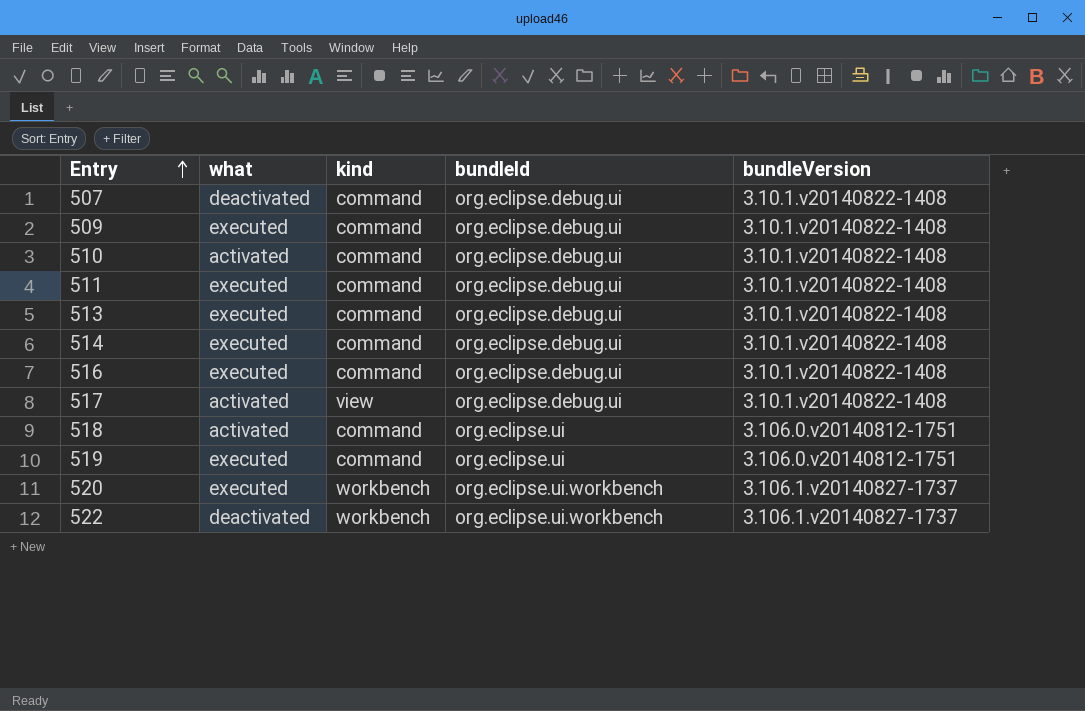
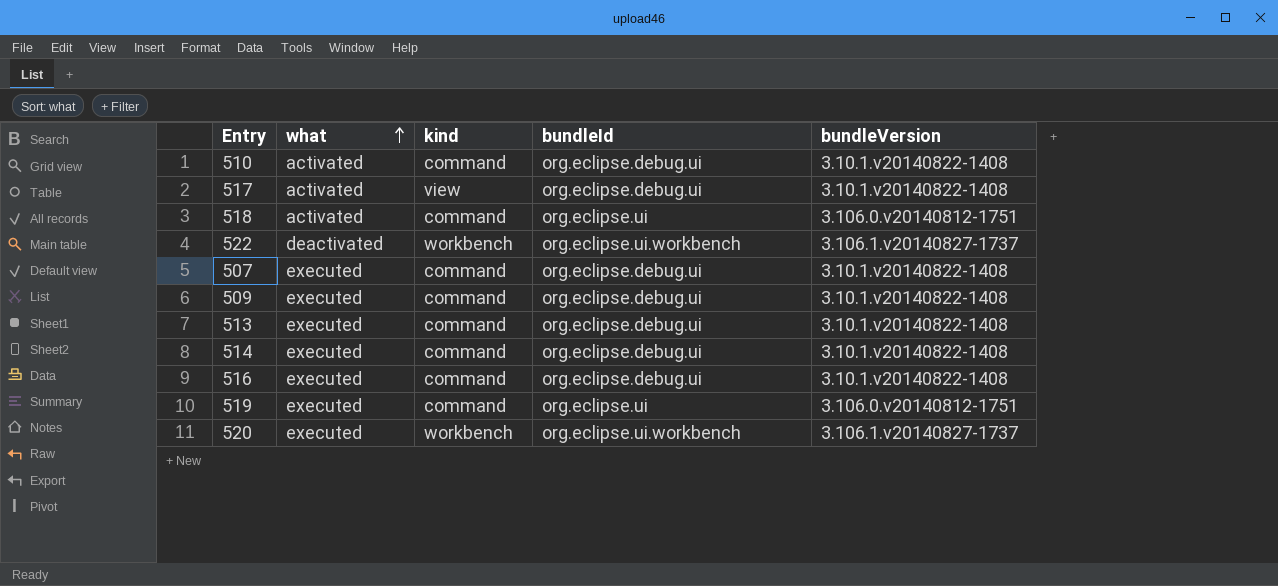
row order: Entry ascending -> what ascending
row 511: executed | command | org.eclipse.debug.ui | 3.10.1.v20140822-1408 -> none
507 | what: deactivated -> executed

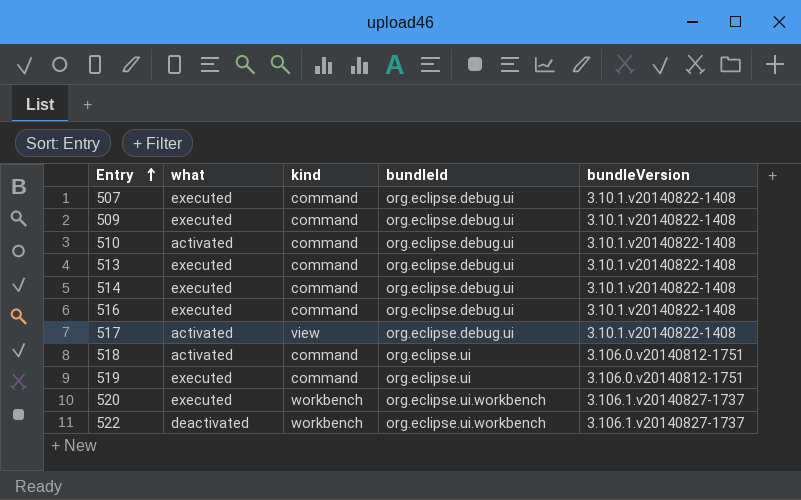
row order: what ascending -> Entry ascending

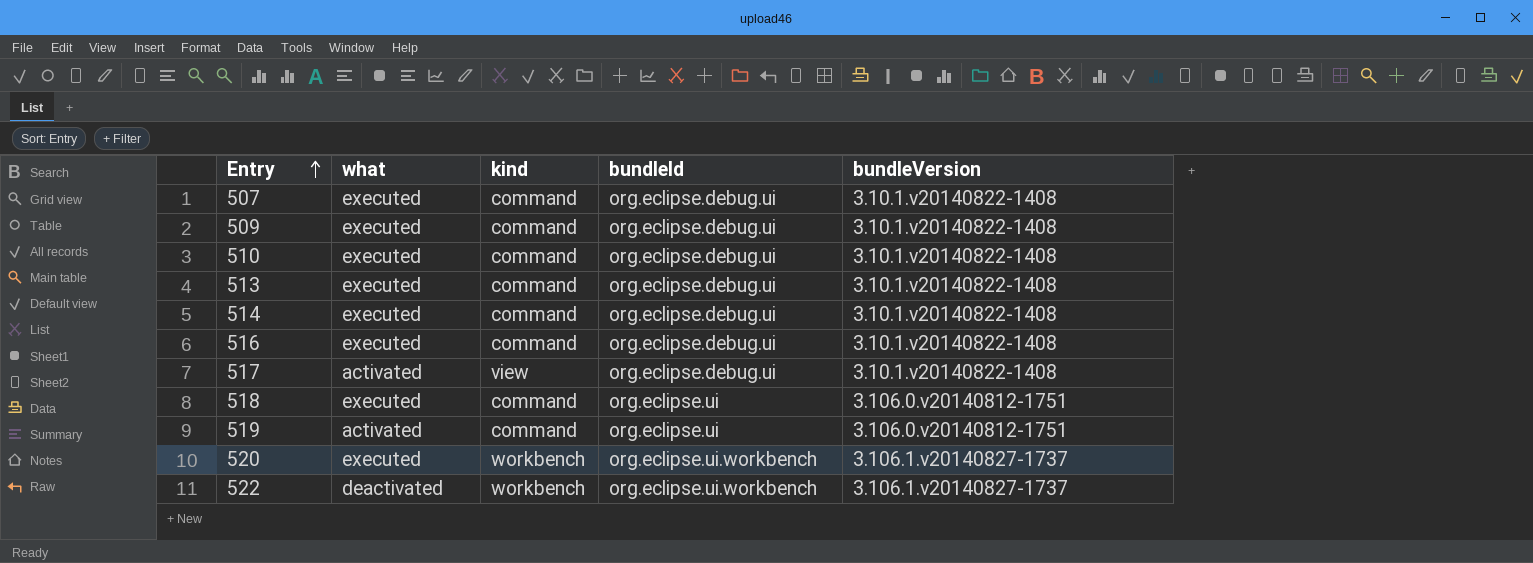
510 | what: activated -> executed
518 | what: activated -> executed
519 | what: executed -> activated

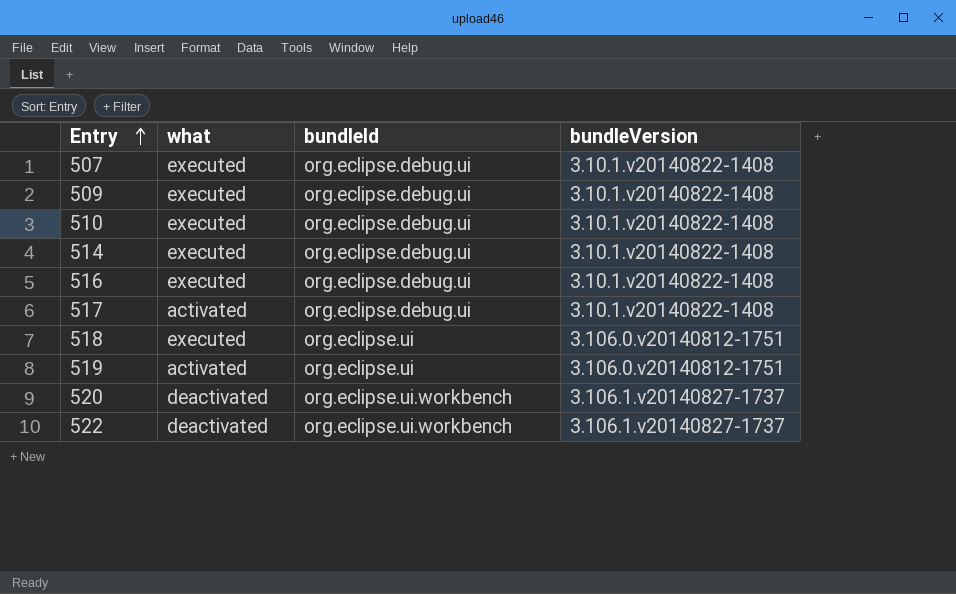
column kind | position: 3 -> none
row 513: executed | command | org.eclipse.debug.ui | 3.10.1.v20140822-1408 -> none
520 | what: executed -> deactivated

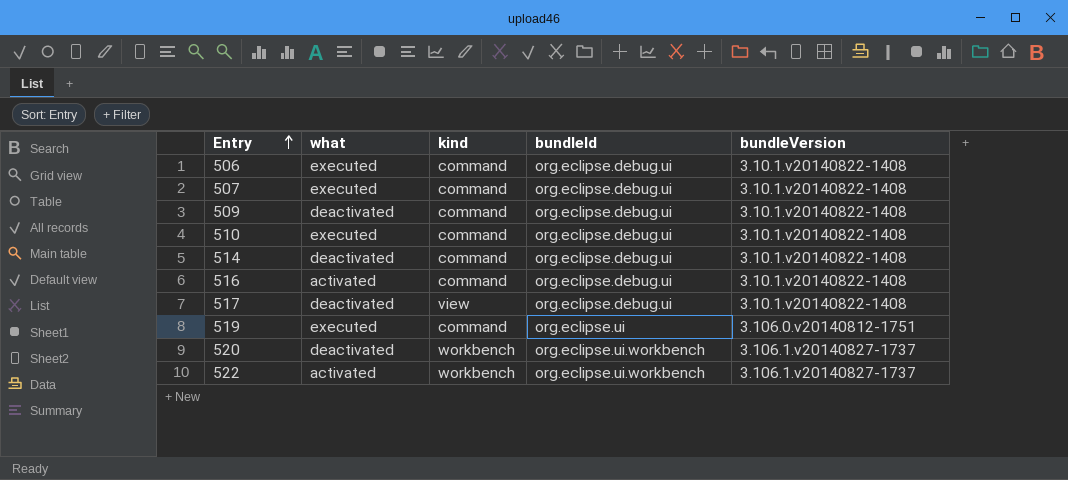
column kind | position: none -> 3
row 518: executed | org.eclipse.ui | 3.106.0.v20140812-1751 -> none
row 506: none -> executed | command | org.eclipse.debug.ui | 3.10.1.v20140822-1408
509 | what: executed -> deactivated
514 | what: executed -> deactivated
516 | what: executed -> activated
517 | what: activated -> deactivated
519 | what: activated -> executed
522 | what: deactivated -> activated

